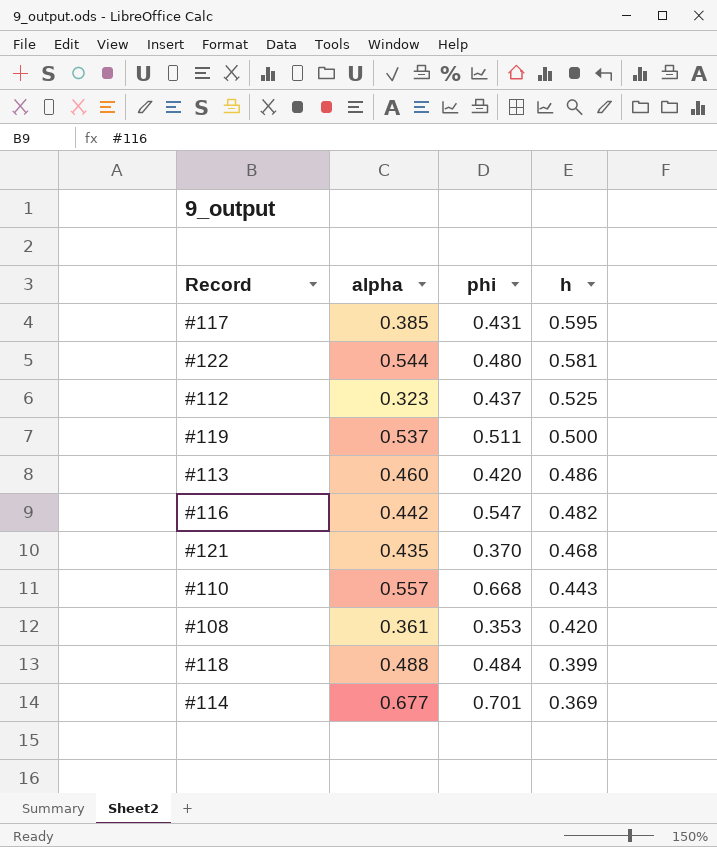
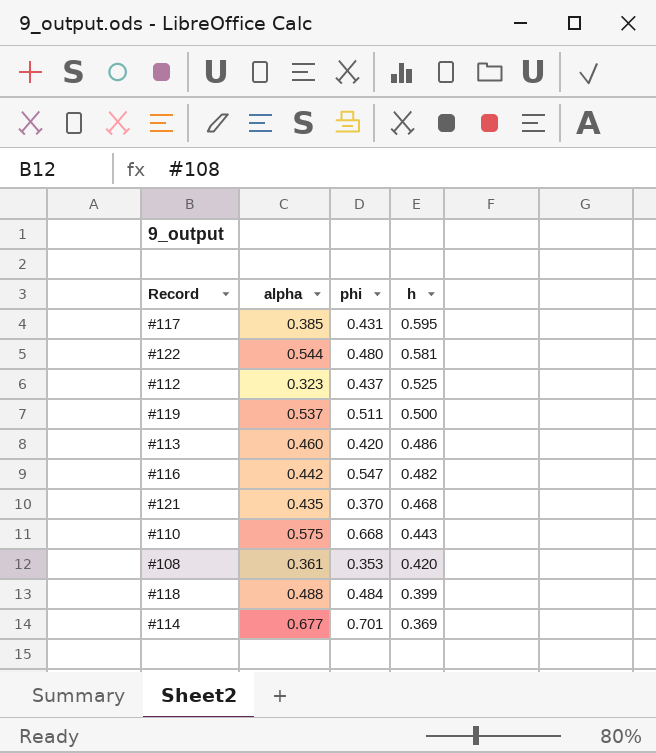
#110 | alpha: 0.557 -> 0.575

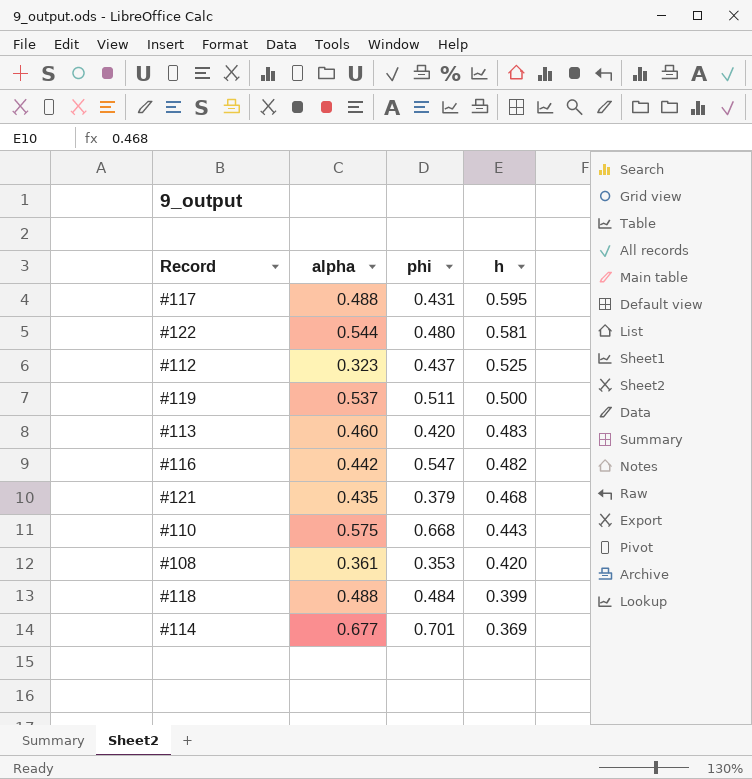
#117 | alpha: 0.385 -> 0.488
#113 | h: 0.486 -> 0.483
#121 | phi: 0.370 -> 0.379

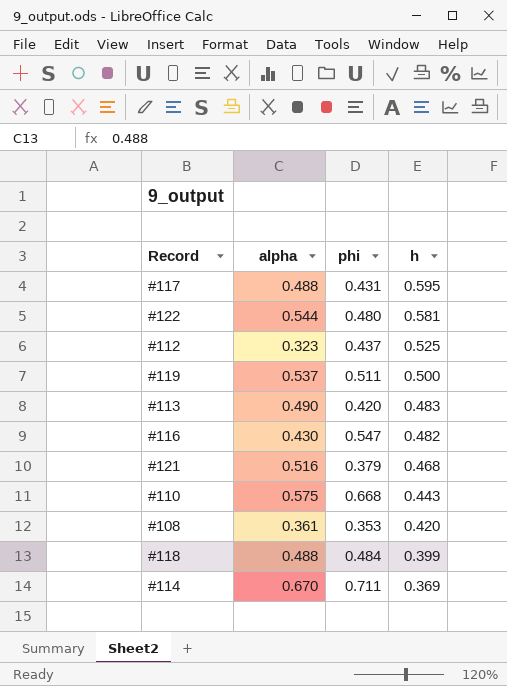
#113 | alpha: 0.460 -> 0.490
#116 | alpha: 0.442 -> 0.430
#121 | alpha: 0.435 -> 0.516
#114 | alpha: 0.677 -> 0.670
#114 | phi: 0.701 -> 0.711

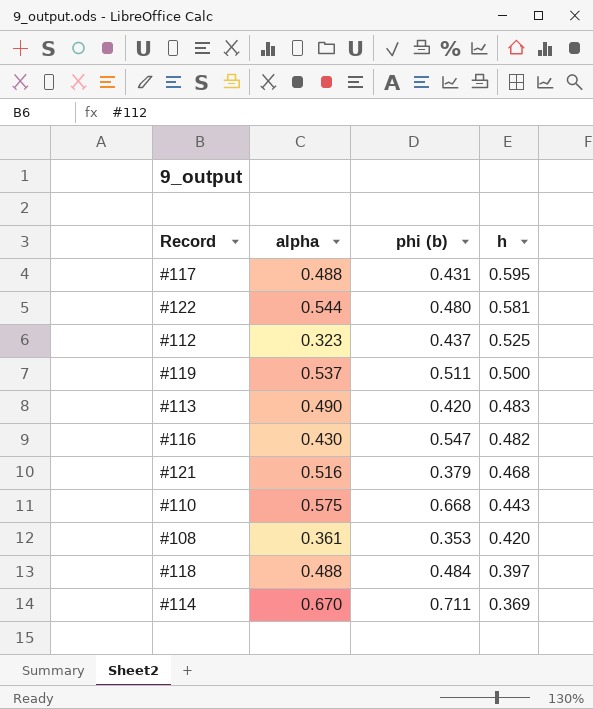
column name: phi -> phi (b)
#118 | h: 0.399 -> 0.397

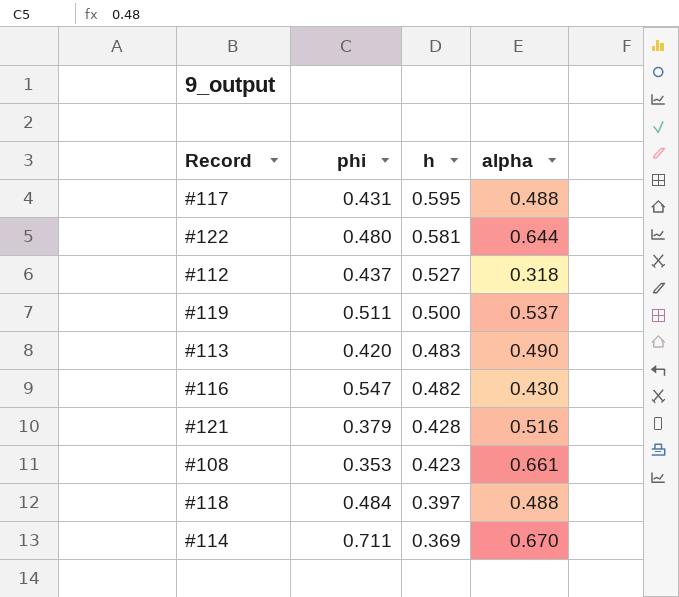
column name: phi (b) -> phi
column alpha | position: 2 -> 4
row #110: 0.575 | 0.668 | 0.443 -> none
#122 | alpha: 0.544 -> 0.644
#112 | h: 0.525 -> 0.527
#112 | alpha: 0.323 -> 0.318
#121 | h: 0.468 -> 0.428
#108 | h: 0.420 -> 0.423
#108 | alpha: 0.361 -> 0.661

